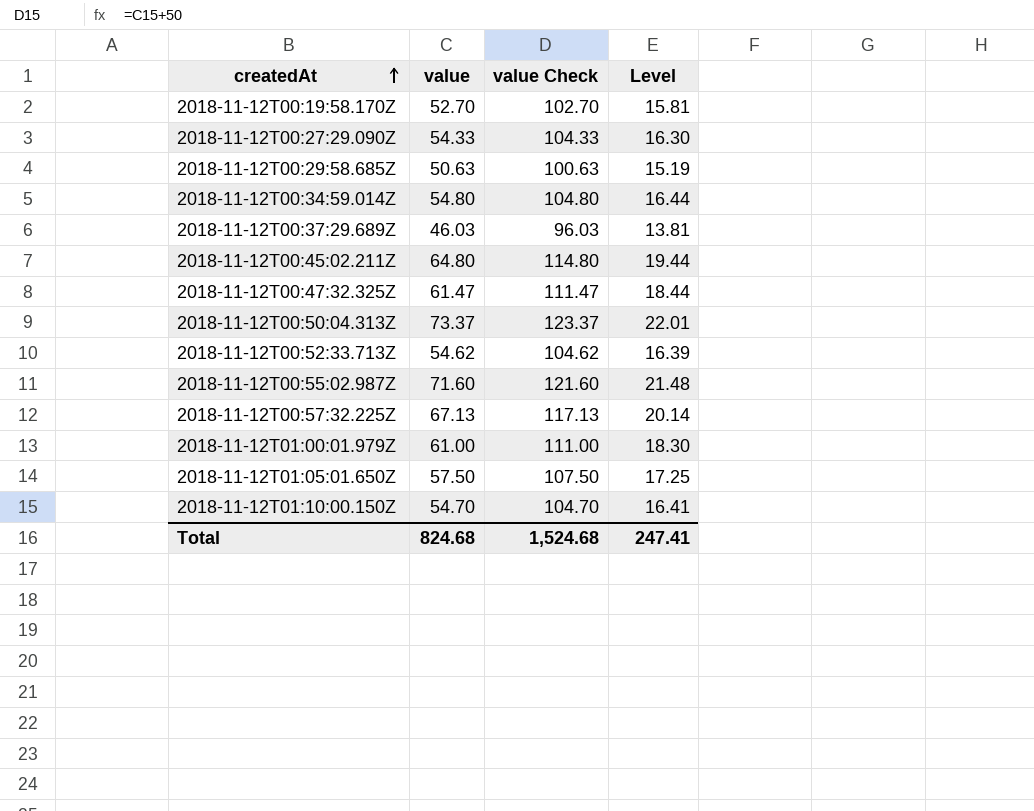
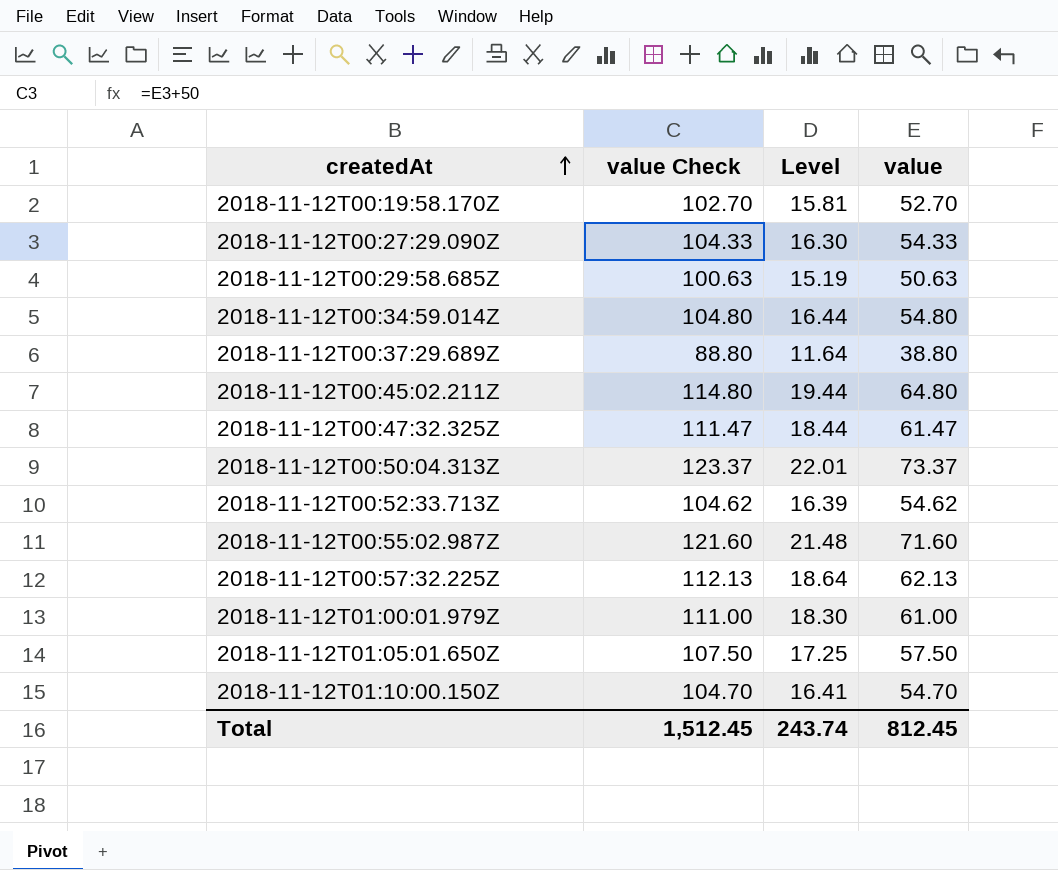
column value | position: 2 -> 4
2018-11-12T00:37:29.689Z | value Check: 96.03 -> 88.80
2018-11-12T00:37:29.689Z | Level: 13.81 -> 11.64
2018-11-12T00:37:29.689Z | value: 46.03 -> 38.80
2018-11-12T00:57:32.225Z | value Check: 117.13 -> 112.13
2018-11-12T00:57:32.225Z | Level: 20.14 -> 18.64
2018-11-12T00:57:32.225Z | value: 67.13 -> 62.13
Total | value Check: 1,524.68 -> 1,512.45
Total | Level: 247.41 -> 243.74
Total | value: 824.68 -> 812.45

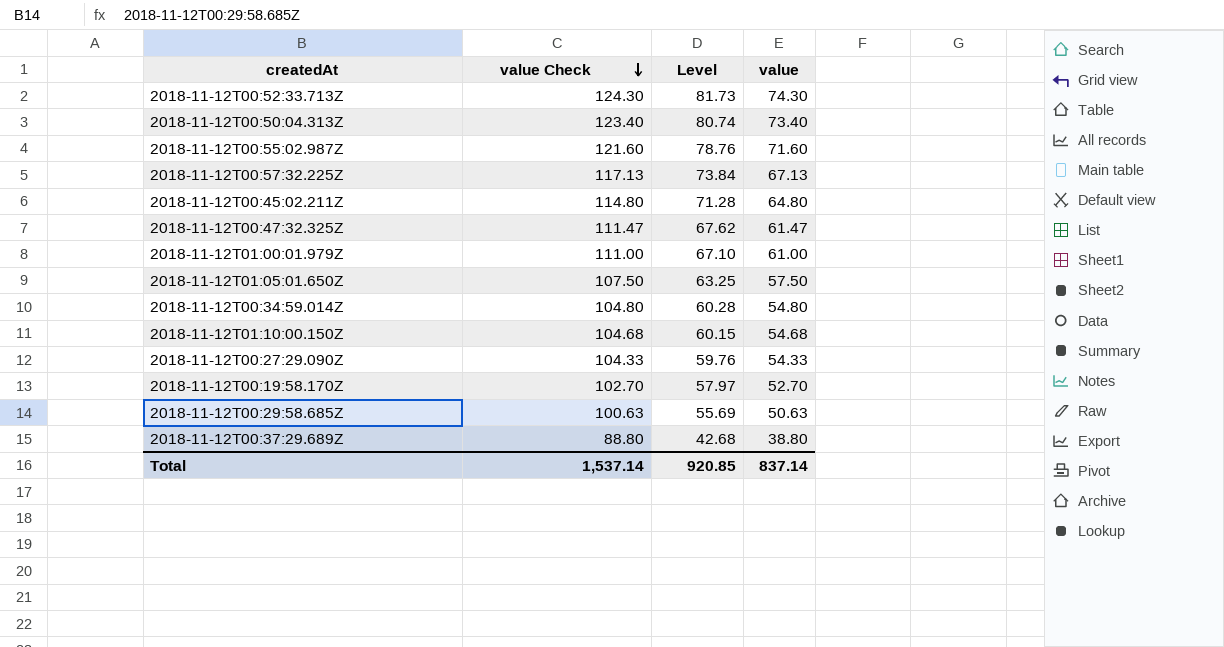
row order: createdAt ascending -> value Check descending
column Level | formula: [value] * 0.3 -> [value] * 1.1
2018-11-12T00:52:33.713Z | value Check: 104.62 -> 124.30
2018-11-12T00:52:33.713Z | value: 54.62 -> 74.30
2018-11-12T00:50:04.313Z | value Check: 123.37 -> 123.40
2018-11-12T00:50:04.313Z | value: 73.37 -> 73.40
2018-11-12T00:57:32.225Z | value Check: 112.13 -> 117.13
2018-11-12T00:57:32.225Z | value: 62.13 -> 67.13
2018-11-12T01:10:00.150Z | value Check: 104.70 -> 104.68
2018-11-12T01:10:00.150Z | value: 54.70 -> 54.68
Total | value Check: 1,512.45 -> 1,537.14
Total | Level: 243.74 -> 920.85
Total | value: 812.45 -> 837.14

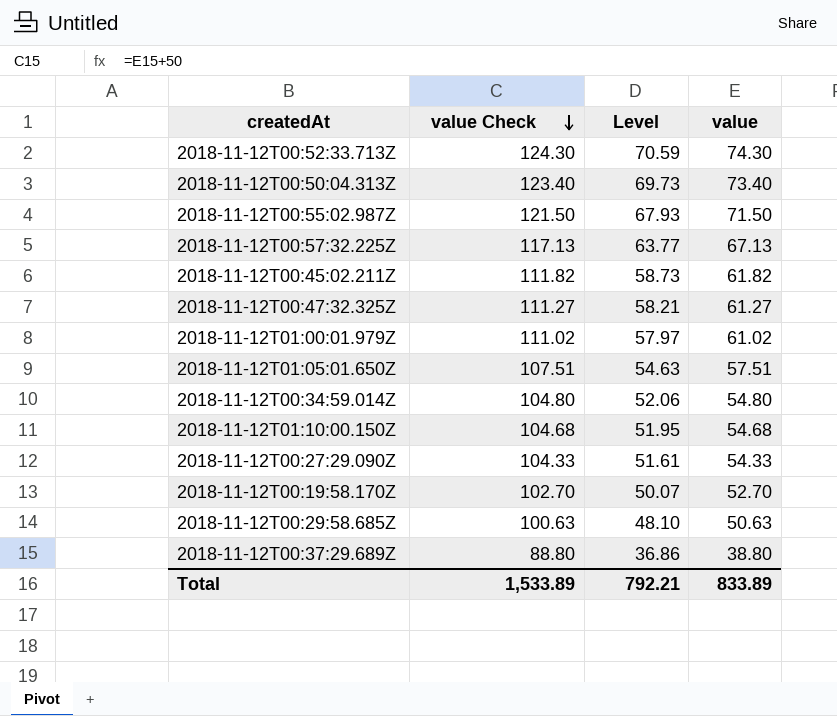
column Level | formula: [value] * 1.1 -> [value] * 0.95
2018-11-12T00:55:02.987Z | value Check: 121.60 -> 121.50
2018-11-12T00:55:02.987Z | value: 71.60 -> 71.50
2018-11-12T00:45:02.211Z | value Check: 114.80 -> 111.82
2018-11-12T00:45:02.211Z | value: 64.80 -> 61.82
2018-11-12T00:47:32.325Z | value Check: 111.47 -> 111.27
2018-11-12T00:47:32.325Z | value: 61.47 -> 61.27
2018-11-12T01:00:01.979Z | value Check: 111.00 -> 111.02
2018-11-12T01:00:01.979Z | value: 61.00 -> 61.02
2018-11-12T01:05:01.650Z | value Check: 107.50 -> 107.51
2018-11-12T01:05:01.650Z | value: 57.50 -> 57.51
Total | value Check: 1,537.14 -> 1,533.89
Total | Level: 920.85 -> 792.21
Total | value: 837.14 -> 833.89

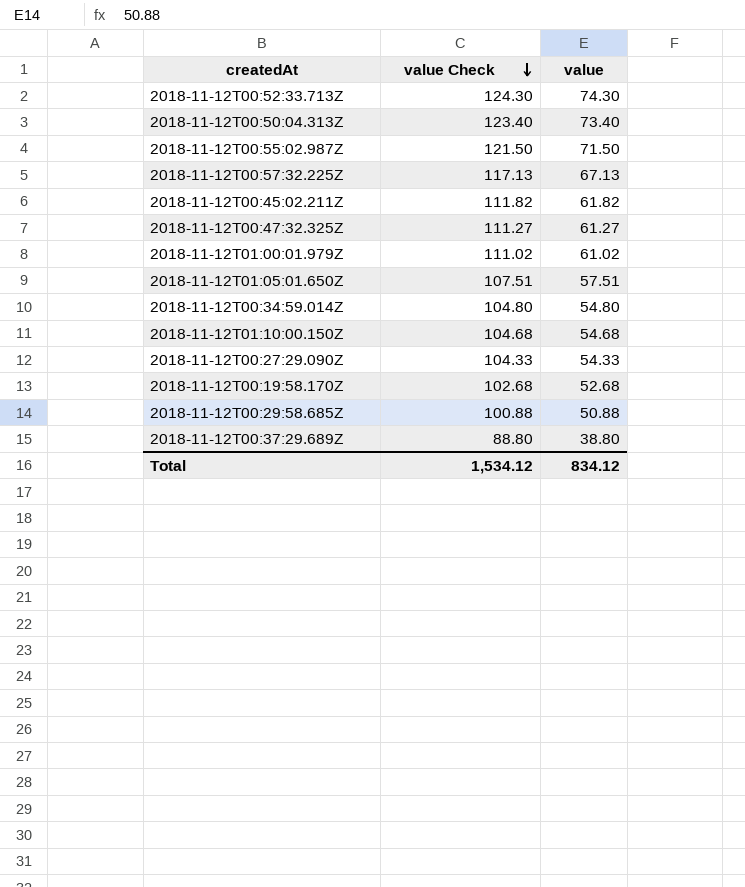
column Level | formula: [value] * 0.95 -> none
2018-11-12T00:19:58.170Z | value Check: 102.70 -> 102.68
2018-11-12T00:19:58.170Z | value: 52.70 -> 52.68
2018-11-12T00:29:58.685Z | value Check: 100.63 -> 100.88
2018-11-12T00:29:58.685Z | value: 50.63 -> 50.88
Total | value Check: 1,533.89 -> 1,534.12
Total | value: 833.89 -> 834.12

